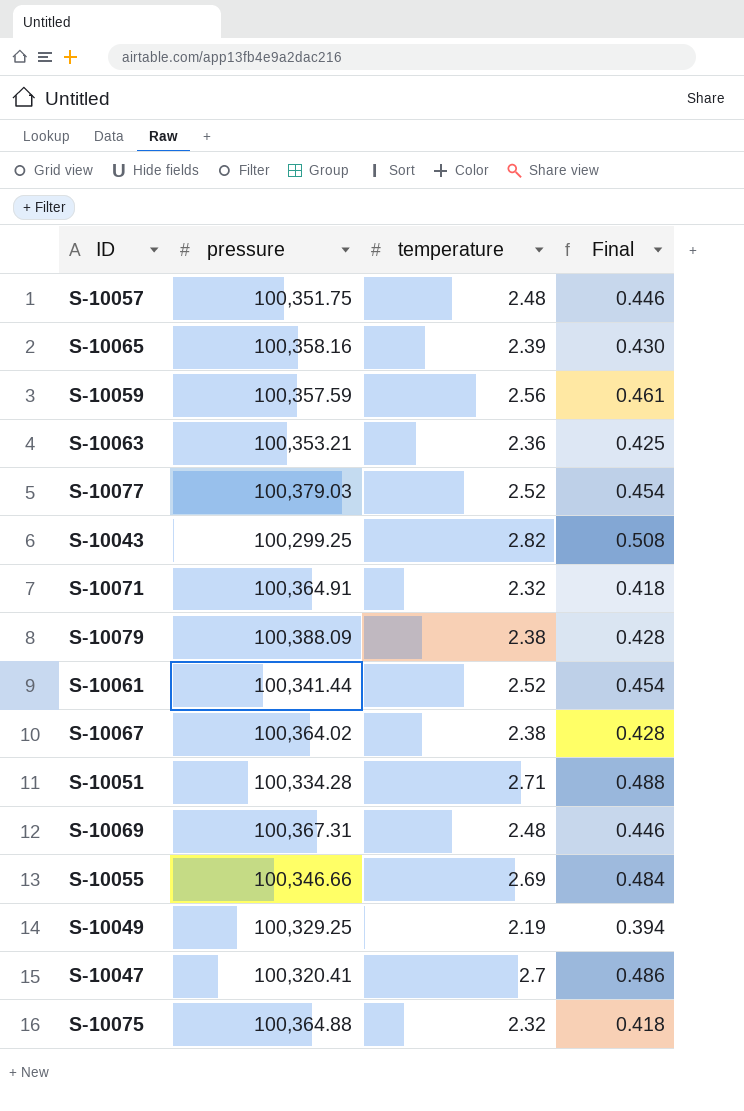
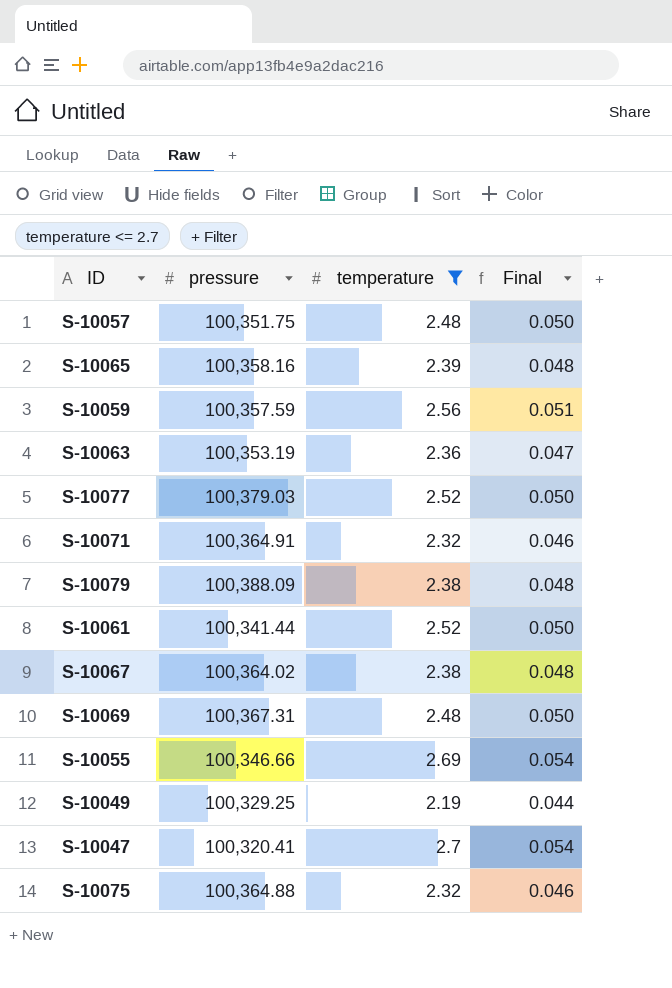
filter: none -> temperature <= 2.7
column Final | formula: [temperature] * 0.18 -> [temperature] * 0.02
S-10063 | pressure: 100,353.21 -> 100,353.19

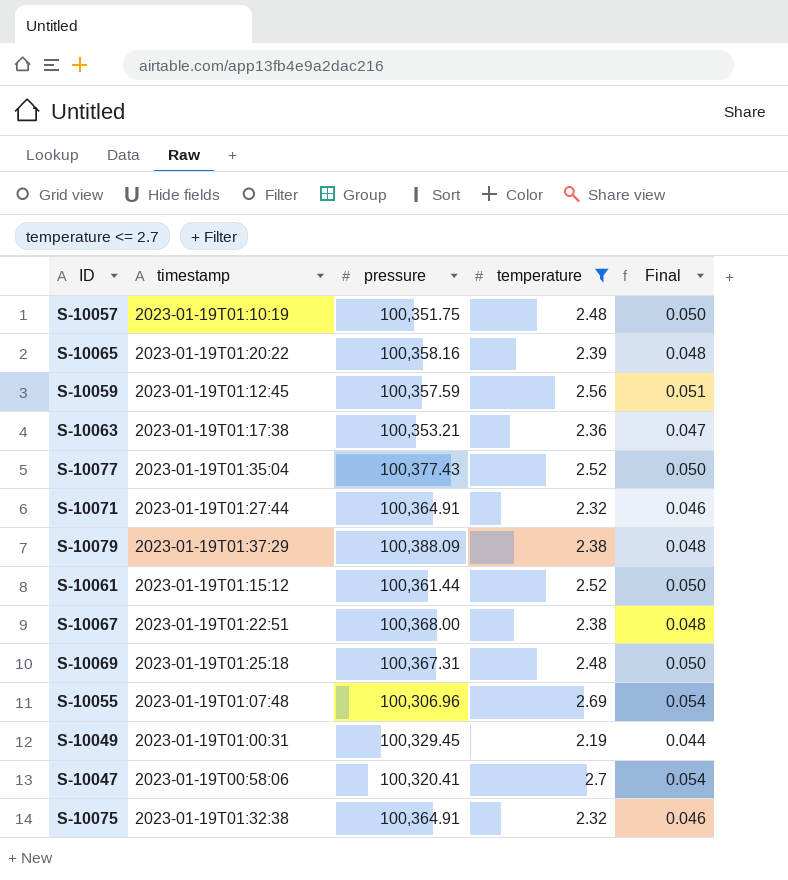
column timestamp | position: none -> 2
S-10063 | pressure: 100,353.19 -> 100,353.21
S-10077 | pressure: 100,379.03 -> 100,377.43
S-10061 | pressure: 100,341.44 -> 100,361.44
S-10067 | pressure: 100,364.02 -> 100,368.00
S-10055 | pressure: 100,346.66 -> 100,306.96
S-10049 | pressure: 100,329.25 -> 100,329.45
S-10075 | pressure: 100,364.88 -> 100,364.91

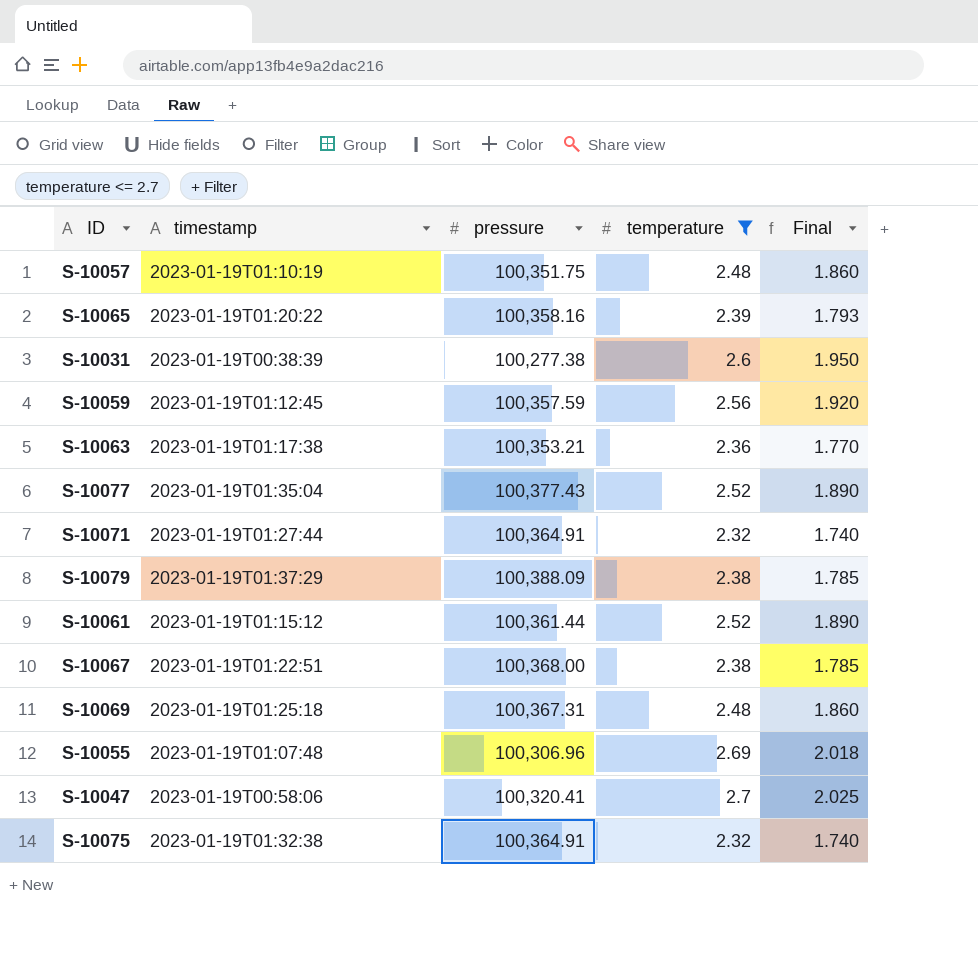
column Final | formula: [temperature] * 0.02 -> [temperature] * 0.75
row S-10049: 2023-01-19T01:00:31 | 100,329.45 | 2.19 | 0.044 -> none
row S-10031: none -> 2023-01-19T00:38:39 | 100,277.38 | 2.6 | 1.950

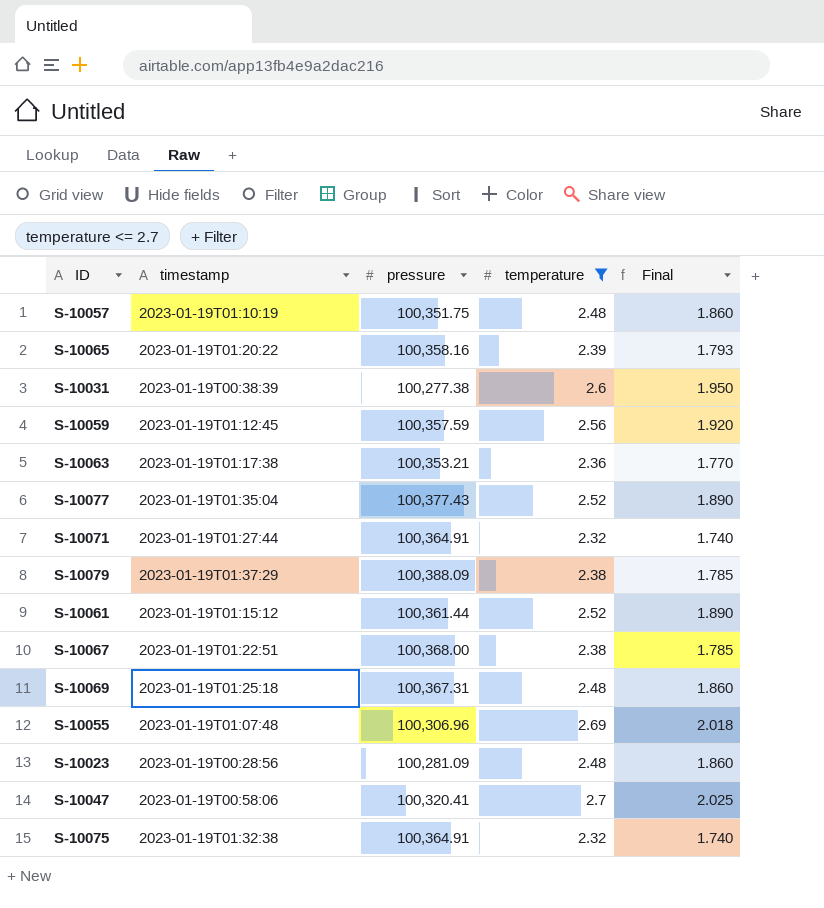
row S-10023: none -> 2023-01-19T00:28:56 | 100,281.09 | 2.48 | 1.860

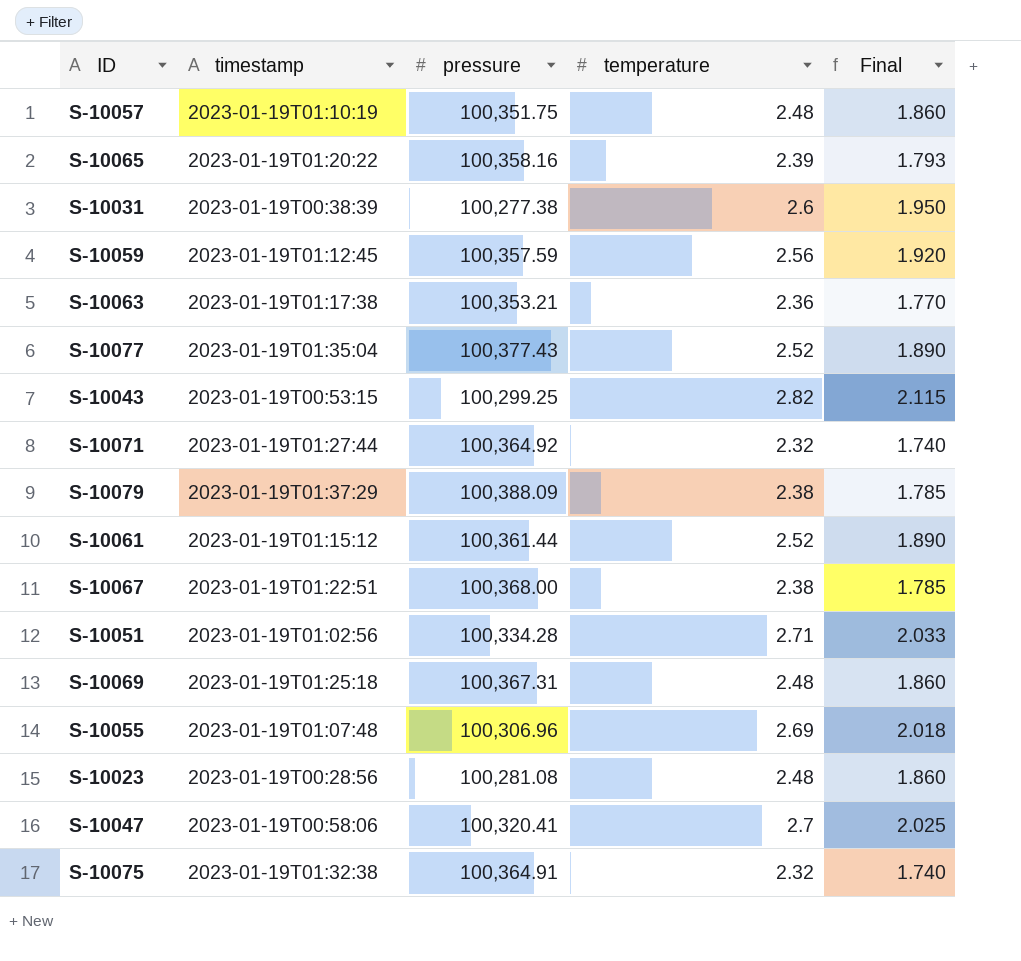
filter: temperature <= 2.7 -> none
S-10071 | pressure: 100,364.91 -> 100,364.92
S-10023 | pressure: 100,281.09 -> 100,281.08

